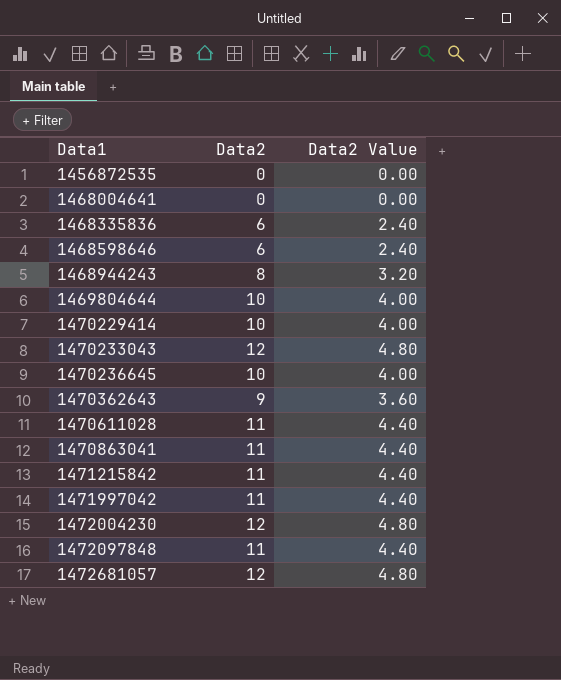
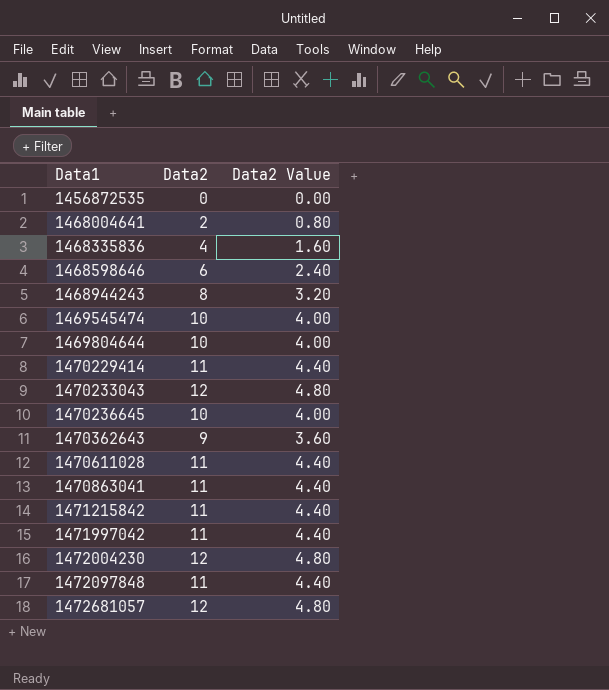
1468004641 | Data2: 0 -> 2
1468004641 | Data2 Value: 0.00 -> 0.80
1468335836 | Data2: 6 -> 4
1468335836 | Data2 Value: 2.40 -> 1.60
row 1469545474: none -> 10 | 4.00
1470229414 | Data2: 10 -> 11
1470229414 | Data2 Value: 4.00 -> 4.40

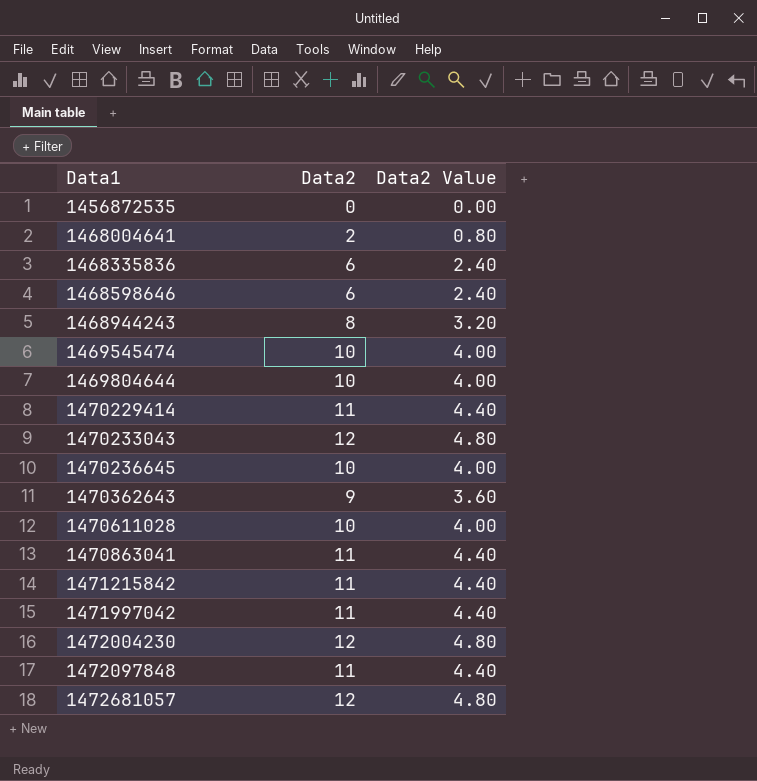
1468335836 | Data2: 4 -> 6
1468335836 | Data2 Value: 1.60 -> 2.40
1470611028 | Data2: 11 -> 10
1470611028 | Data2 Value: 4.40 -> 4.00

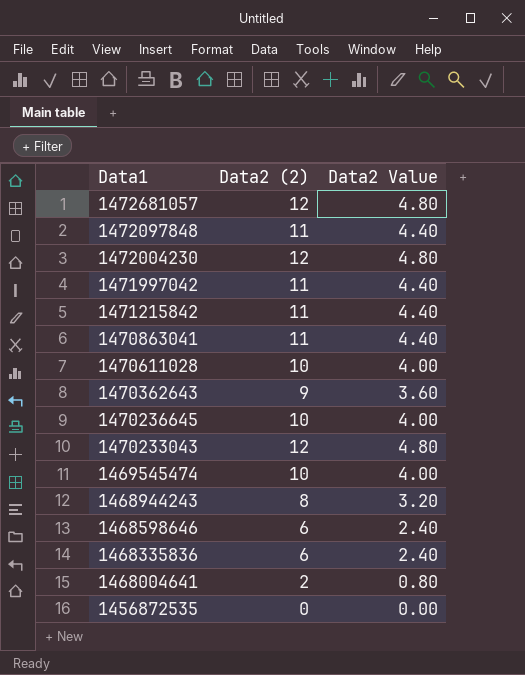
row order: Data1 ascending -> Data1 descending
column name: Data2 -> Data2 (2)
row 1469804644: 10 | 4.00 -> none
row 1470229414: 11 | 4.40 -> none

